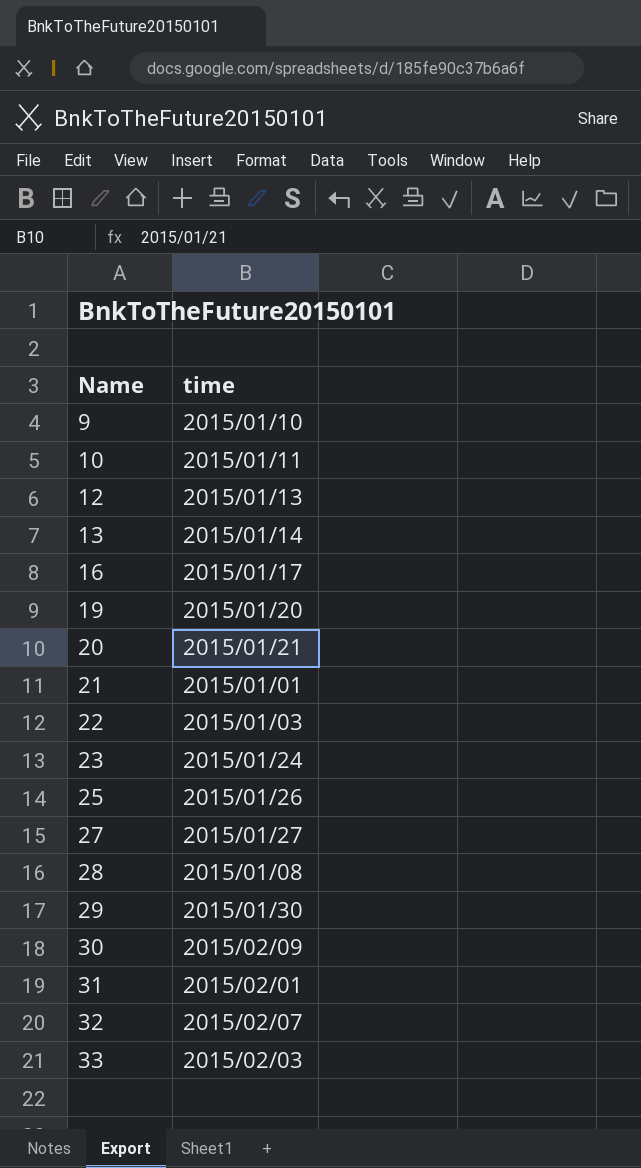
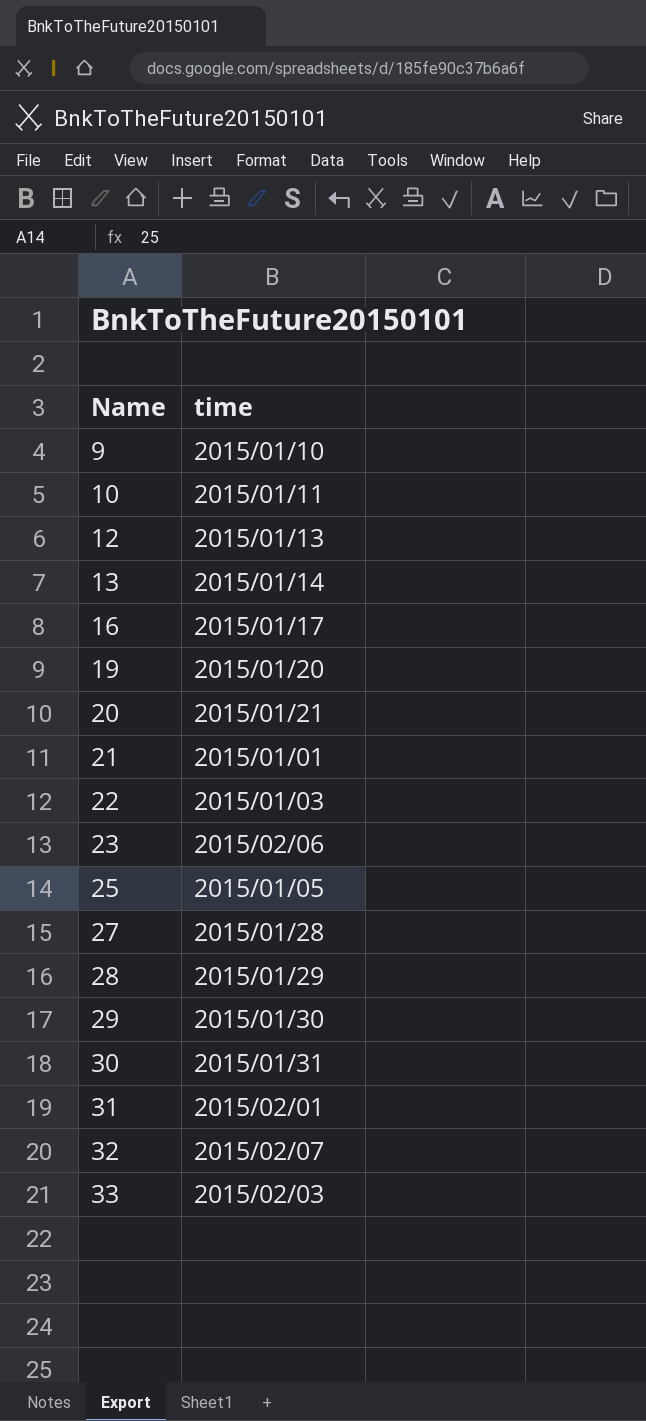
23 | time: 2015/01/24 -> 2015/02/06
25 | time: 2015/01/26 -> 2015/01/05
27 | time: 2015/01/27 -> 2015/01/28
28 | time: 2015/01/08 -> 2015/01/29
30 | time: 2015/02/09 -> 2015/01/31

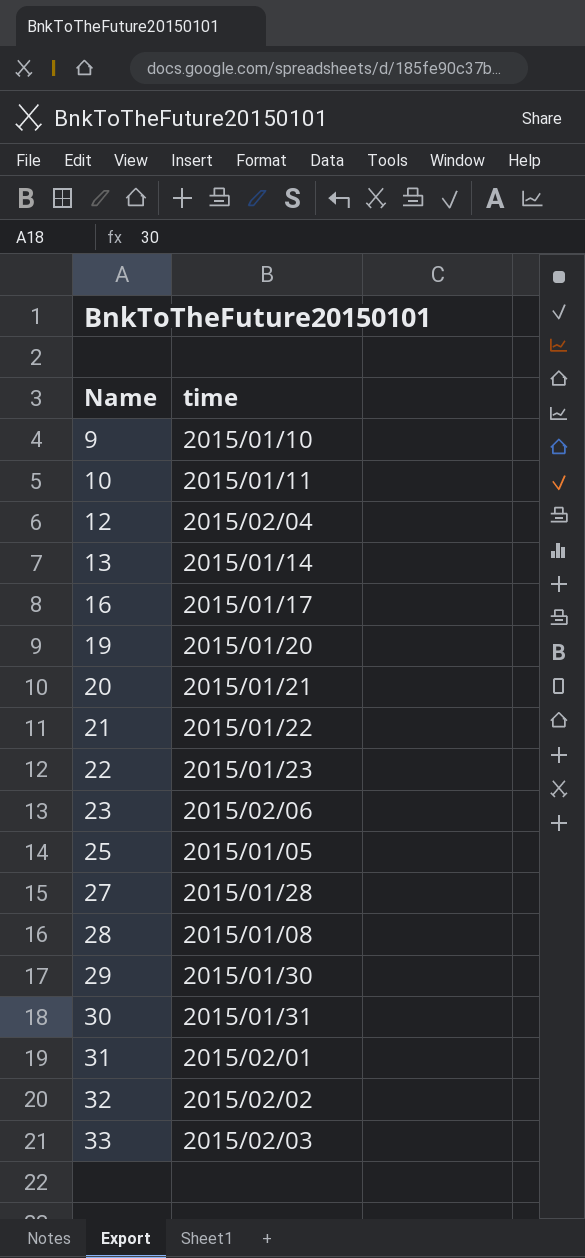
12 | time: 2015/01/13 -> 2015/02/04
21 | time: 2015/01/01 -> 2015/01/22
22 | time: 2015/01/03 -> 2015/01/23
28 | time: 2015/01/29 -> 2015/01/08
32 | time: 2015/02/07 -> 2015/02/02

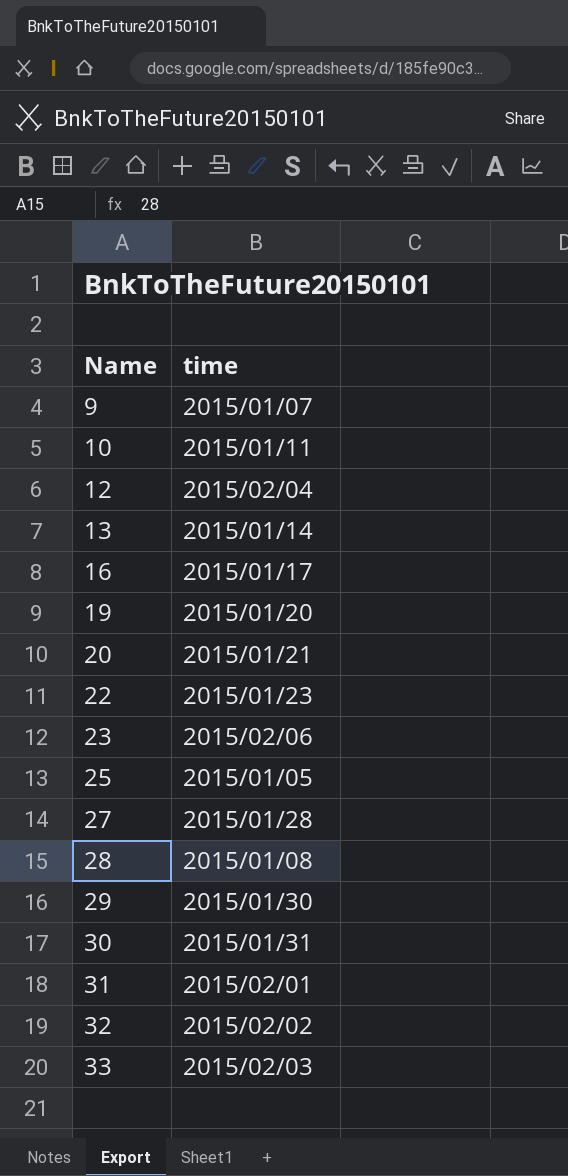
row 21: 2015/01/22 -> none
9 | time: 2015/01/10 -> 2015/01/07

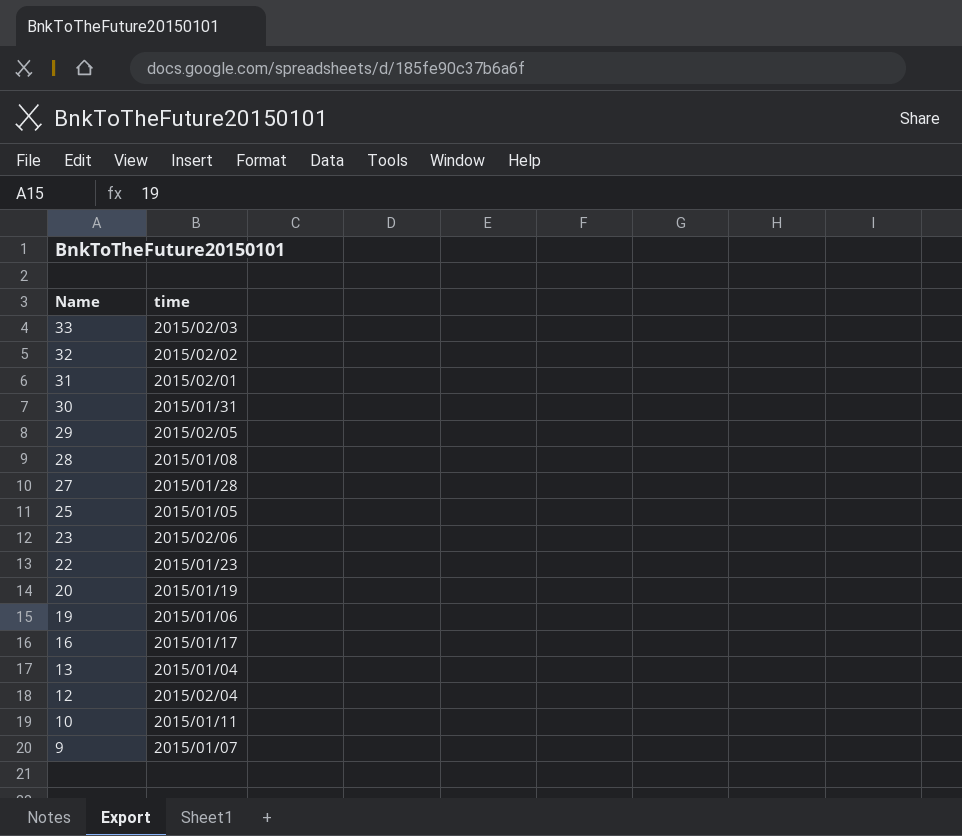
row order: Name ascending -> Name descending
29 | time: 2015/01/30 -> 2015/02/05
20 | time: 2015/01/21 -> 2015/01/19
19 | time: 2015/01/20 -> 2015/01/06
13 | time: 2015/01/14 -> 2015/01/04

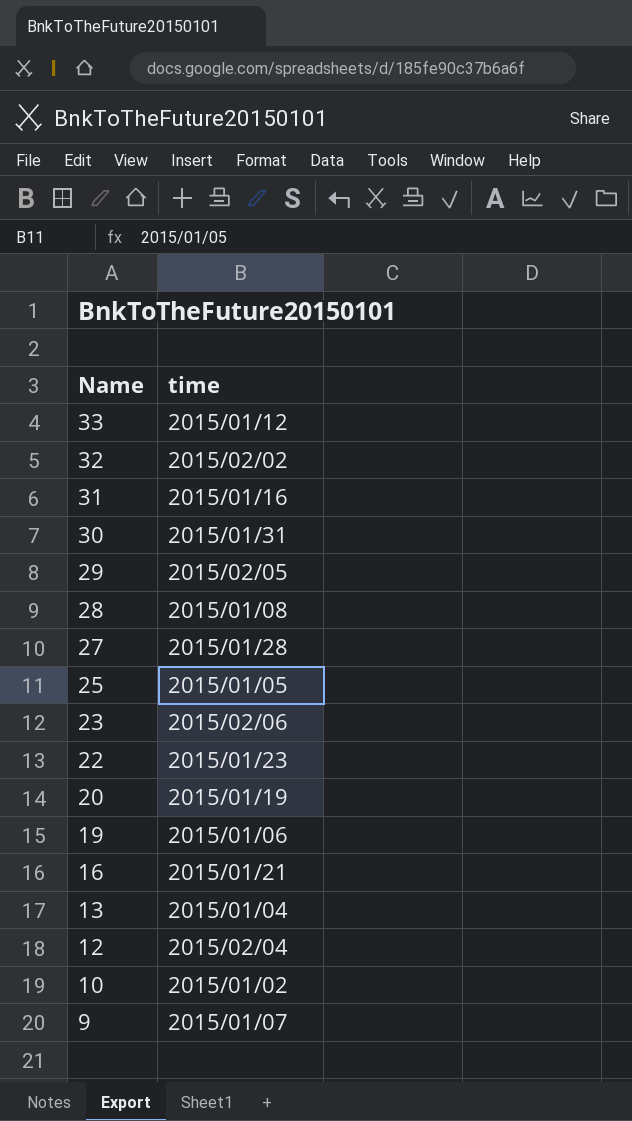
33 | time: 2015/02/03 -> 2015/01/12
31 | time: 2015/02/01 -> 2015/01/16
16 | time: 2015/01/17 -> 2015/01/21
10 | time: 2015/01/11 -> 2015/01/02

